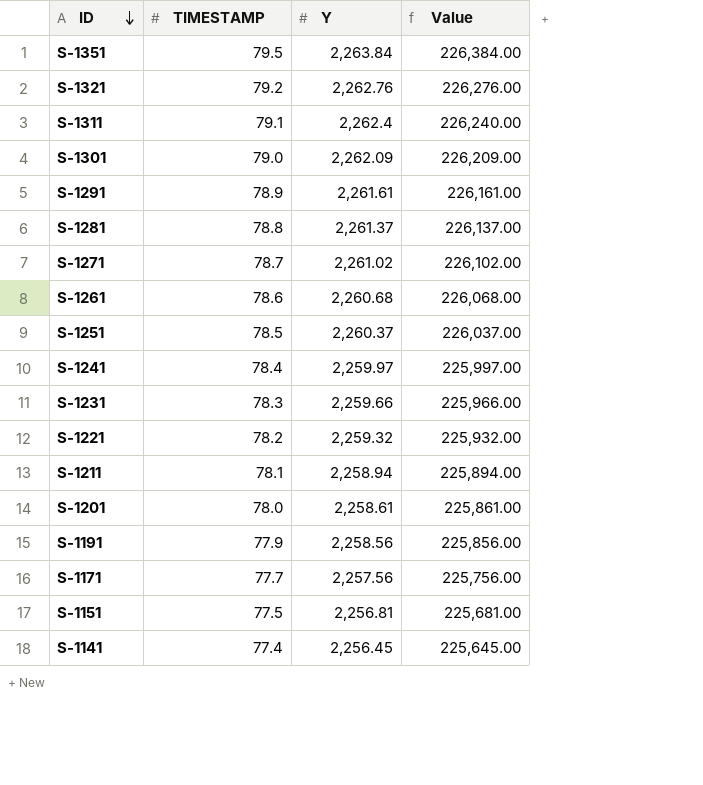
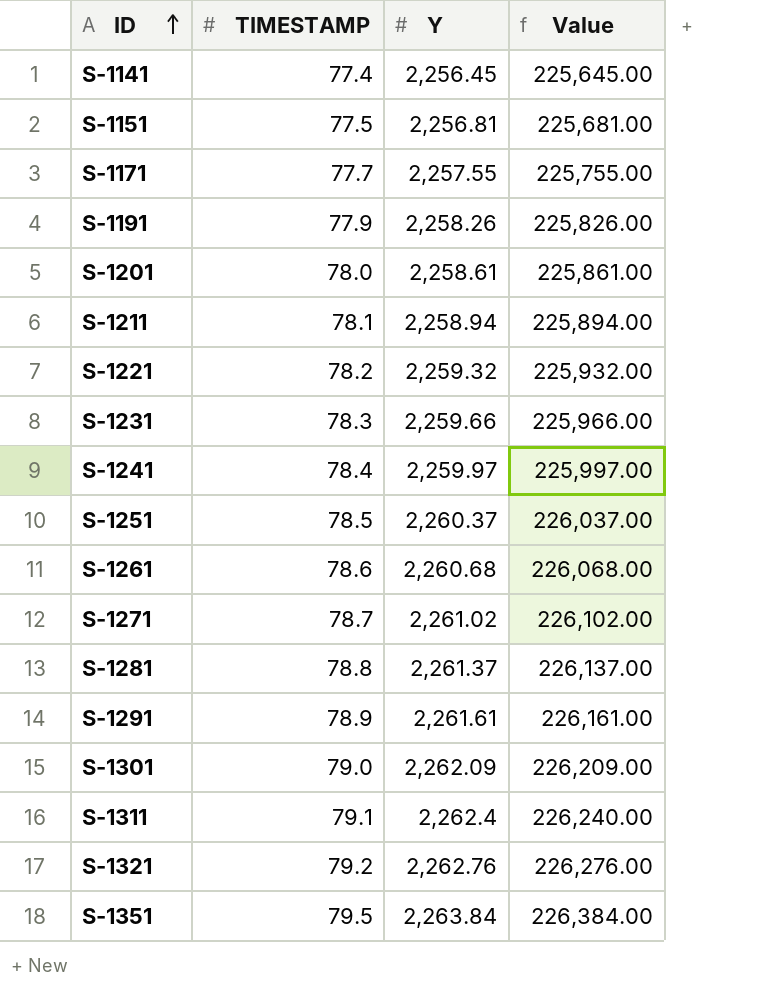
row order: ID descending -> ID ascending
S-1171 | Y: 2,257.56 -> 2,257.55
S-1171 | Value: 225,756.00 -> 225,755.00
S-1191 | Y: 2,258.56 -> 2,258.26
S-1191 | Value: 225,856.00 -> 225,826.00

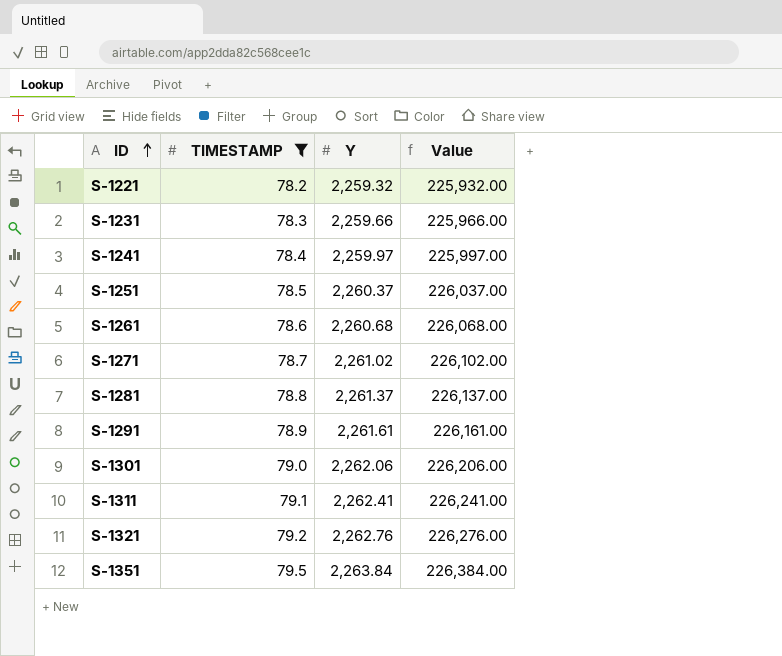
filter: none -> TIMESTAMP >= 78.2
S-1301 | Y: 2,262.09 -> 2,262.06
S-1301 | Value: 226,209.00 -> 226,206.00
S-1311 | Y: 2,262.4 -> 2,262.41
S-1311 | Value: 226,240.00 -> 226,241.00

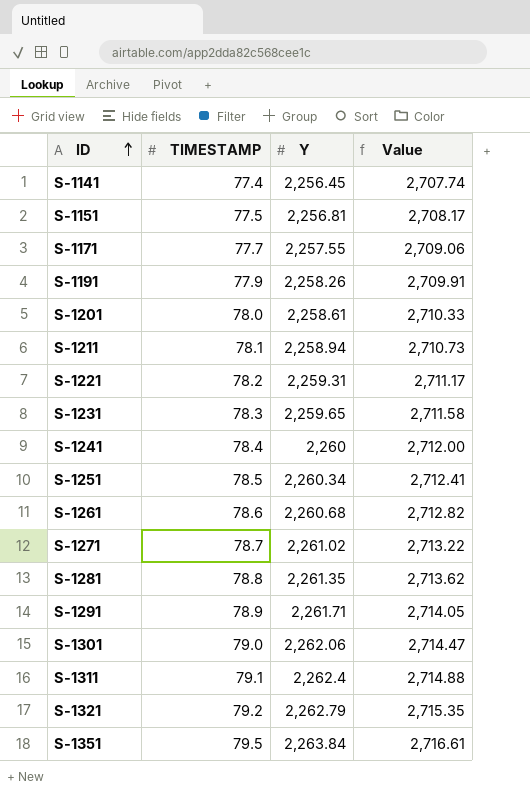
filter: TIMESTAMP >= 78.2 -> none
column Value | formula: [Y] * 100 -> [Y] * 1.2
S-1221 | Y: 2,259.32 -> 2,259.31
S-1231 | Y: 2,259.66 -> 2,259.65
S-1241 | Y: 2,259.97 -> 2,260
S-1251 | Y: 2,260.37 -> 2,260.34
S-1281 | Y: 2,261.37 -> 2,261.35
S-1291 | Y: 2,261.61 -> 2,261.71
S-1311 | Y: 2,262.41 -> 2,262.4
S-1321 | Y: 2,262.76 -> 2,262.79

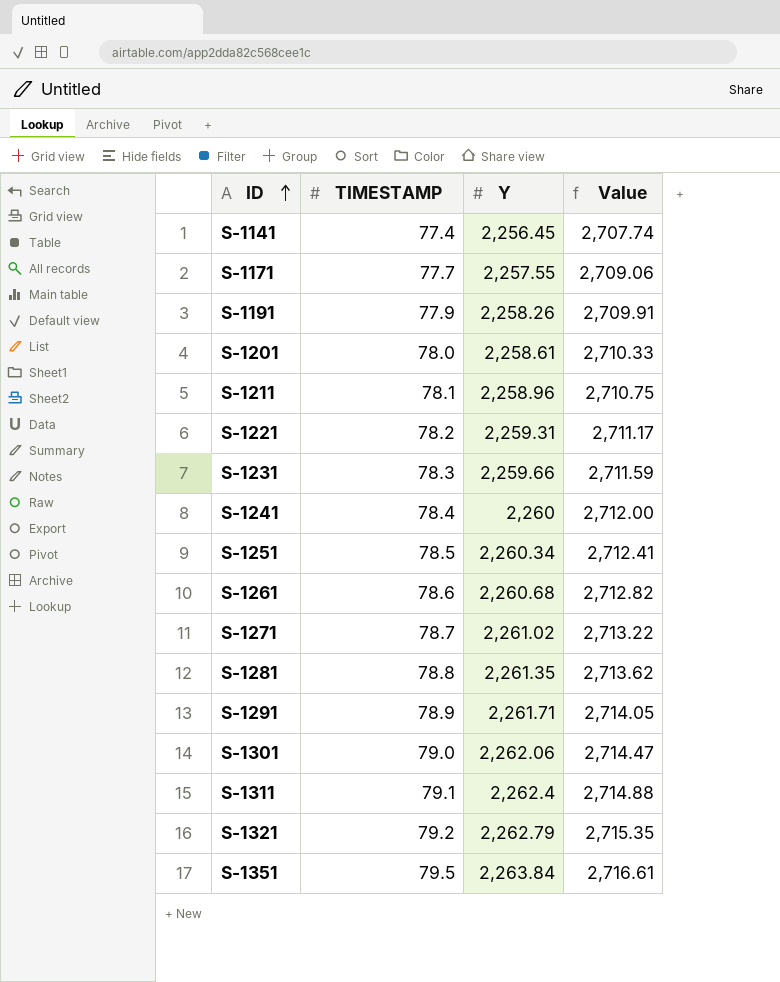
row S-1151: 77.5 | 2,256.81 | 2,708.17 -> none
S-1211 | Y: 2,258.94 -> 2,258.96
S-1211 | Value: 2,710.73 -> 2,710.75
S-1231 | Y: 2,259.65 -> 2,259.66
S-1231 | Value: 2,711.58 -> 2,711.59

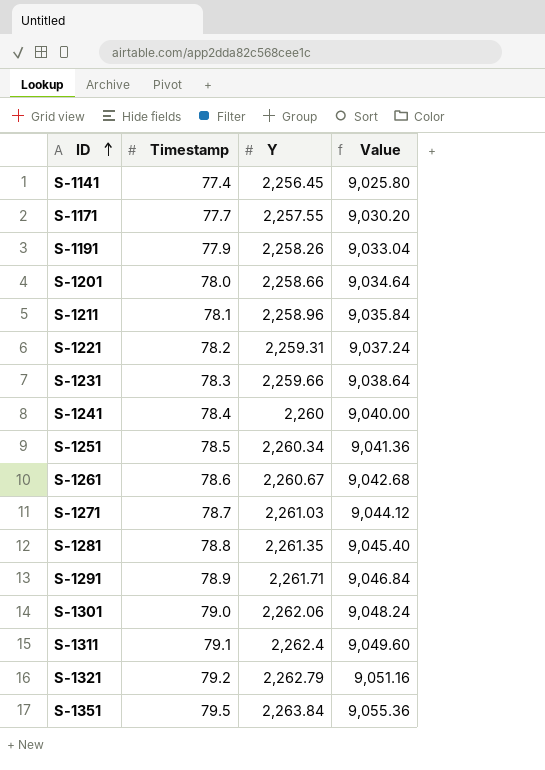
column name: TIMESTAMP -> Timestamp
column Value | formula: [Y] * 1.2 -> [Y] * 4
S-1201 | Y: 2,258.61 -> 2,258.66
S-1261 | Y: 2,260.68 -> 2,260.67
S-1271 | Y: 2,261.02 -> 2,261.03

